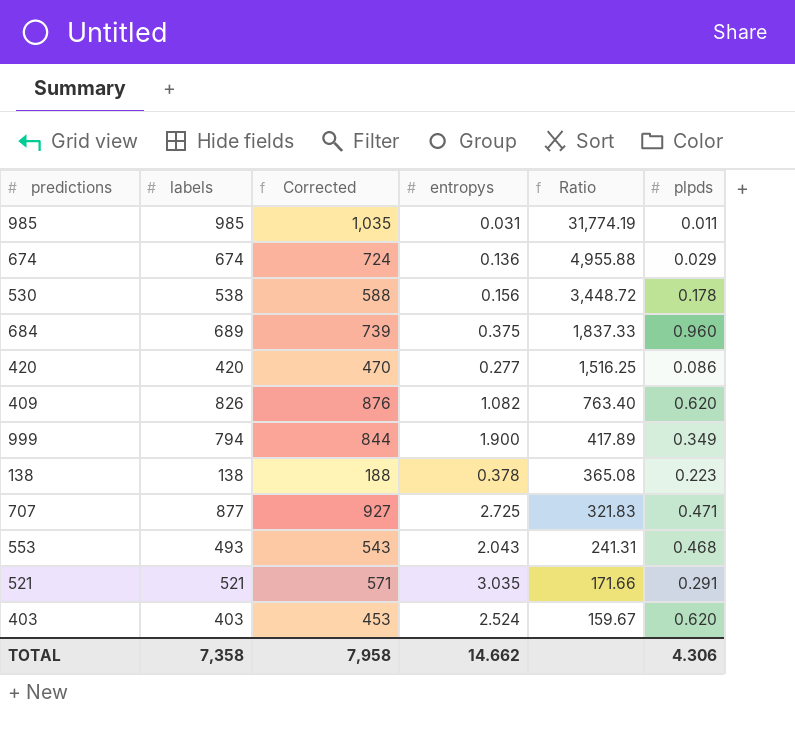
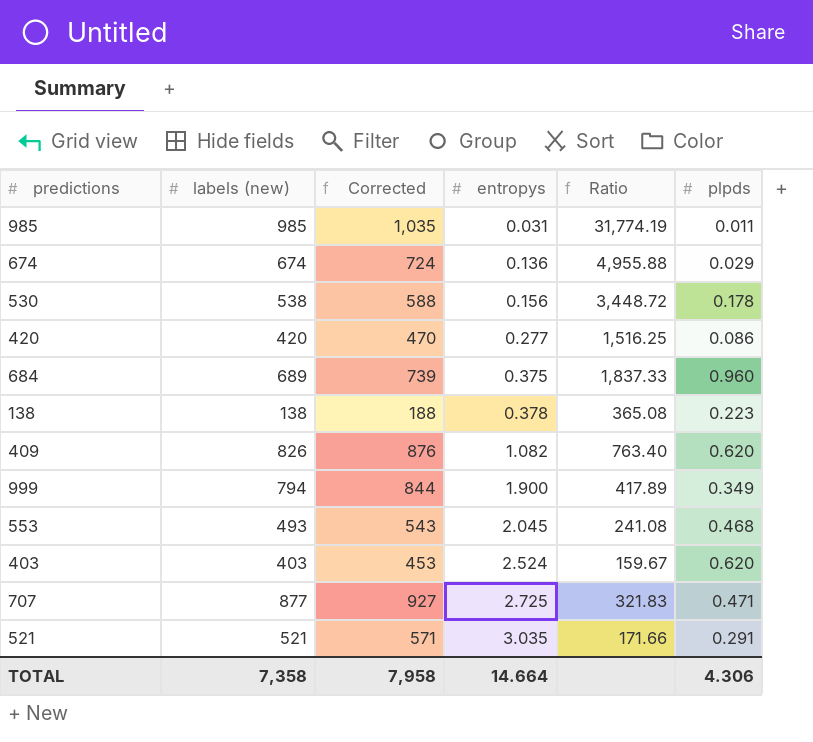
row order: Ratio descending -> entropys ascending
column name: labels -> labels (new)
553 | entropys: 2.043 -> 2.045
553 | Ratio: 241.31 -> 241.08
TOTAL | entropys: 14.662 -> 14.664

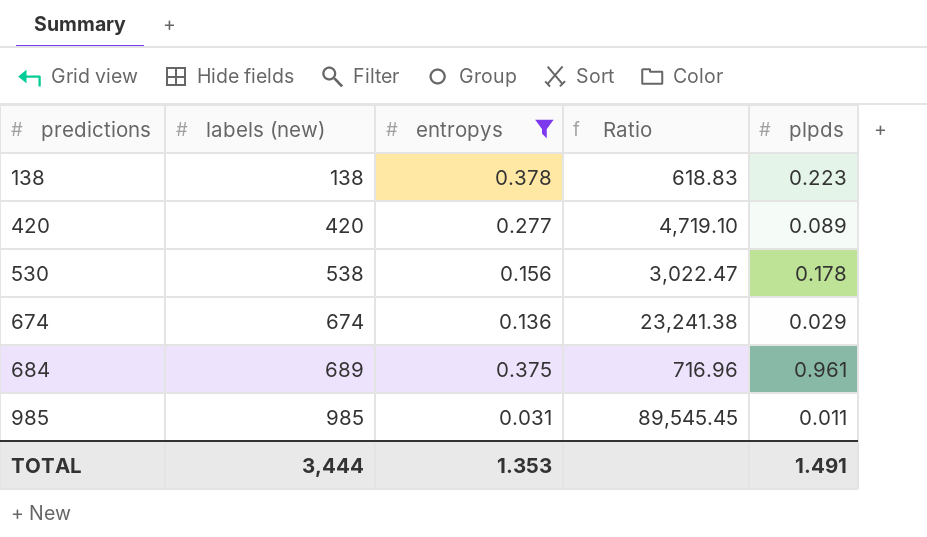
filter: none -> entropys <= 0.378
row order: entropys ascending -> predictions ascending
column Corrected | formula: [labels (new)] + 50 -> none
column Ratio | formula: [labels (new)] / [entropys] -> [labels (new)] / [plpds]
420 | plpds: 0.086 -> 0.089
684 | plpds: 0.960 -> 0.961
TOTAL | labels (new): 7,358 -> 3,444
TOTAL | entropys: 14.664 -> 1.353
TOTAL | plpds: 4.306 -> 1.491

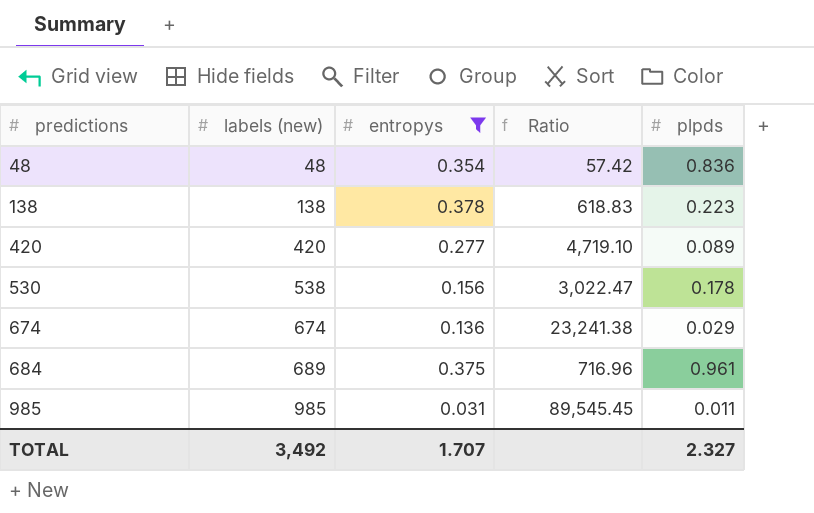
row 48: none -> 48 | 0.354 | 57.42 | 0.836
TOTAL | labels (new): 3,444 -> 3,492
TOTAL | entropys: 1.353 -> 1.707
TOTAL | plpds: 1.491 -> 2.327

